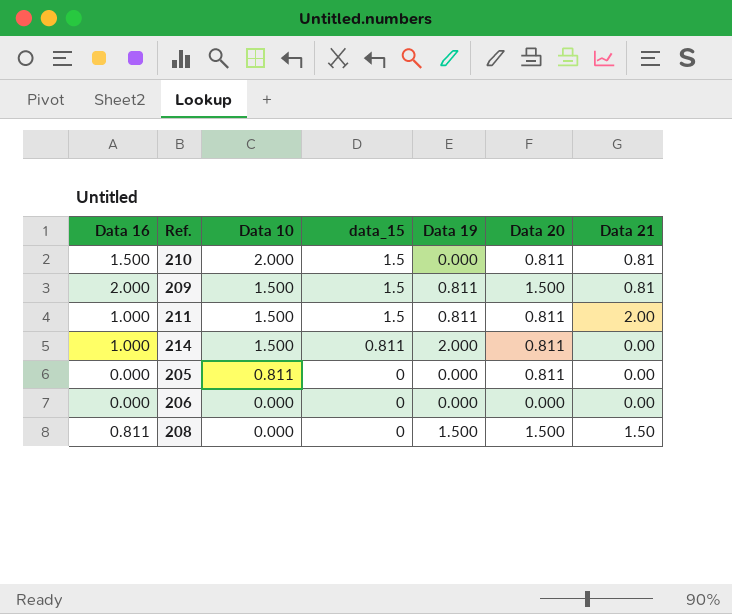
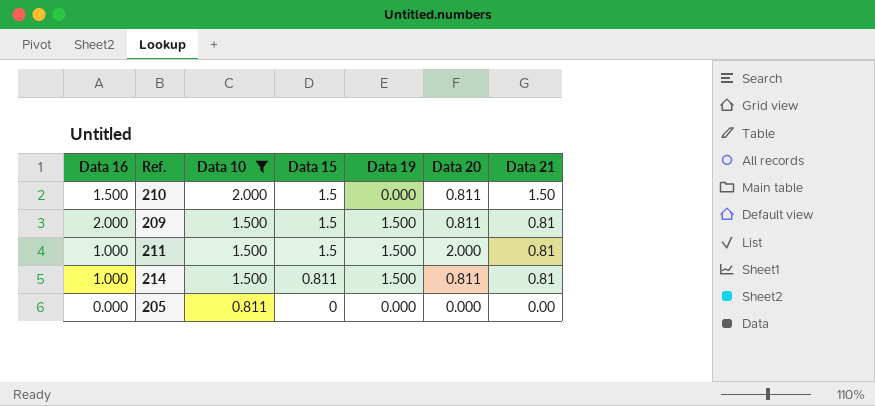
filter: none -> Data 10 != 0.000
column name: data_15 -> Data 15
210 | Data 21: 0.81 -> 1.50
209 | Data 19: 0.811 -> 1.500
209 | Data 20: 1.500 -> 0.811
211 | Data 19: 0.811 -> 1.500
211 | Data 20: 0.811 -> 2.000
211 | Data 21: 2.00 -> 0.81
214 | Data 19: 2.000 -> 1.500
214 | Data 21: 0.00 -> 0.81
205 | Data 20: 0.811 -> 0.000

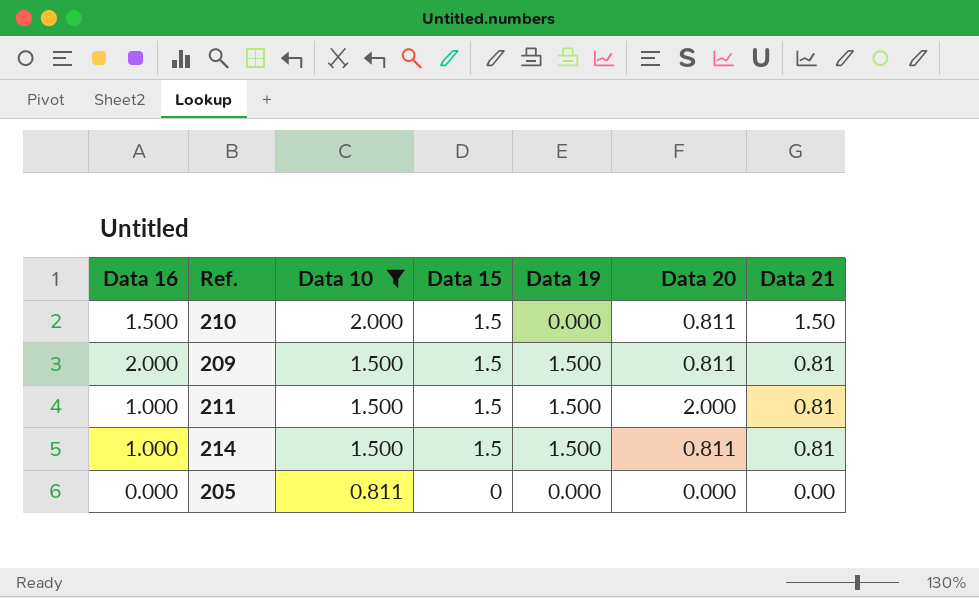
214 | Data 15: 0.811 -> 1.5

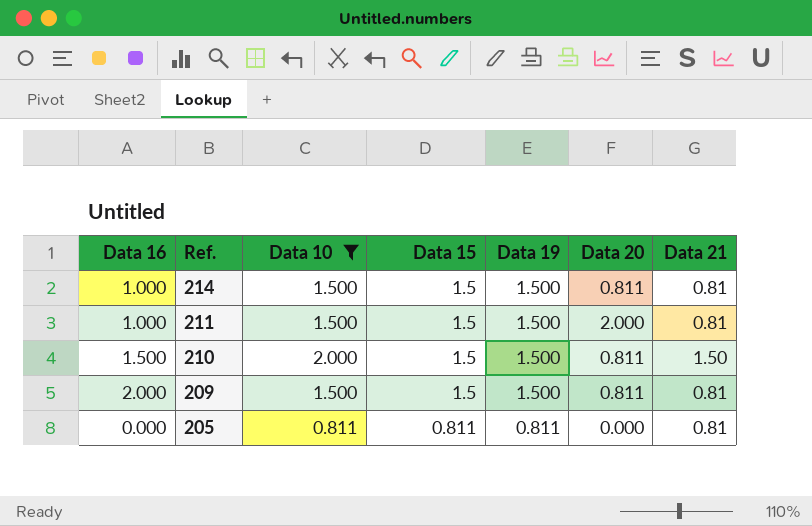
row order: Data 10 descending -> Ref. descending
210 | Data 19: 0.000 -> 1.500
205 | Data 15: 0 -> 0.811
205 | Data 19: 0.000 -> 0.811
205 | Data 21: 0.00 -> 0.81

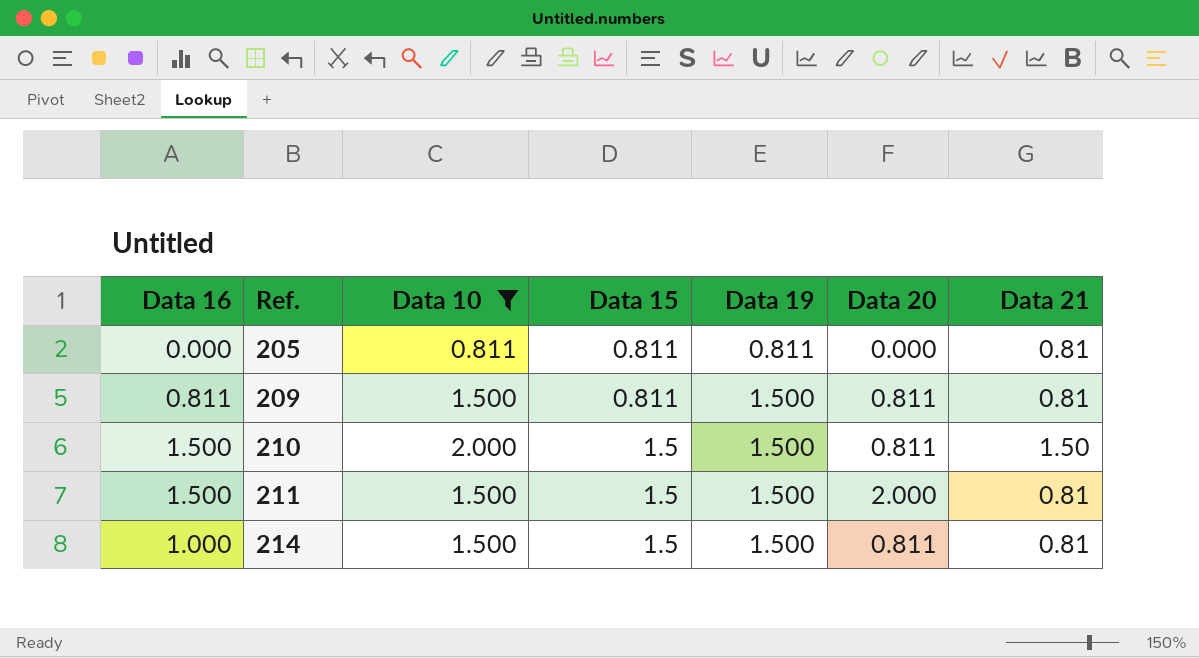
row order: Ref. descending -> Ref. ascending
209 | Data 16: 2.000 -> 0.811
209 | Data 15: 1.5 -> 0.811
211 | Data 16: 1.000 -> 1.500

